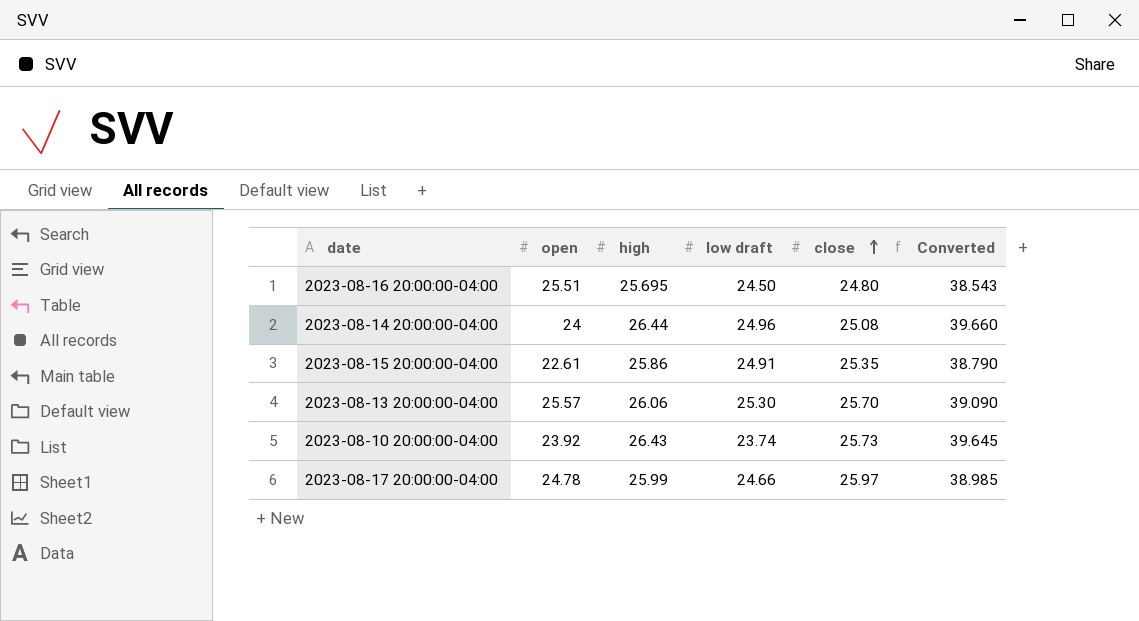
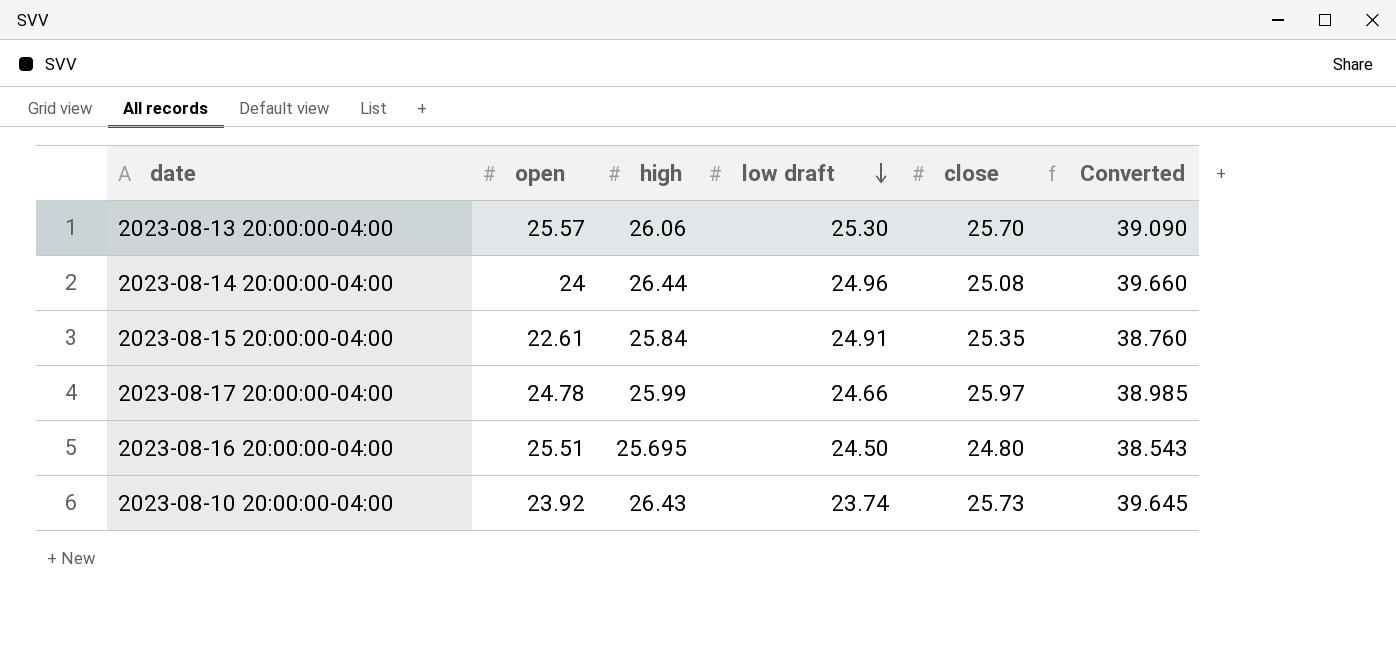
row order: close ascending -> low draft descending
2023-08-15 20:00:00-04:00 | high: 25.86 -> 25.84
2023-08-15 20:00:00-04:00 | Converted: 38.790 -> 38.760

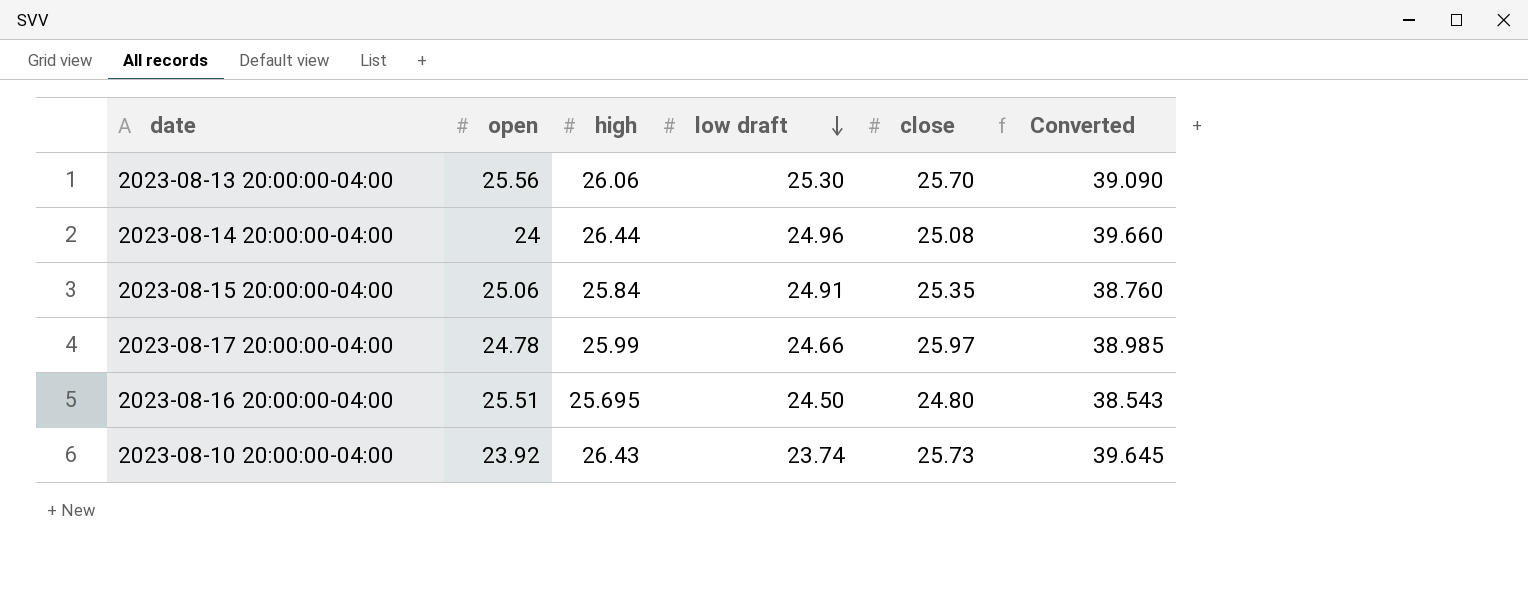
2023-08-13 20:00:00-04:00 | open: 25.57 -> 25.56
2023-08-15 20:00:00-04:00 | open: 22.61 -> 25.06

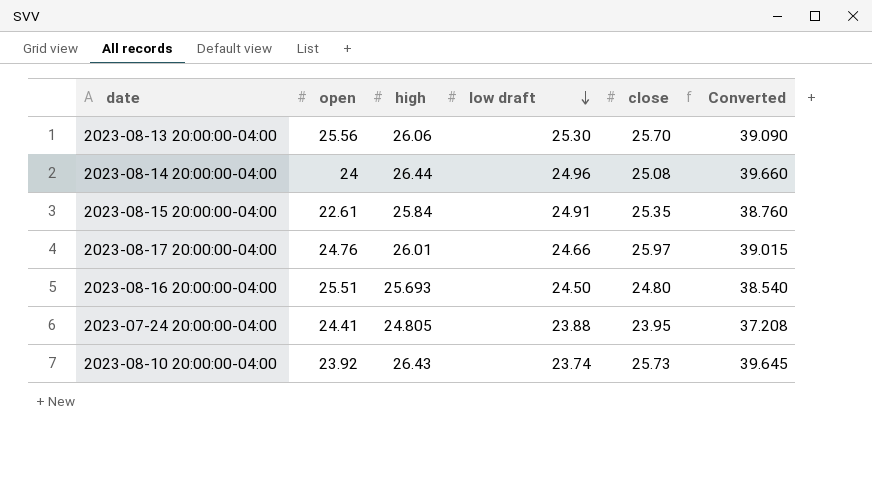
2023-08-15 20:00:00-04:00 | open: 25.06 -> 22.61
2023-08-17 20:00:00-04:00 | open: 24.78 -> 24.76
2023-08-17 20:00:00-04:00 | high: 25.99 -> 26.01
2023-08-17 20:00:00-04:00 | Converted: 38.985 -> 39.015
2023-08-16 20:00:00-04:00 | high: 25.695 -> 25.693
2023-08-16 20:00:00-04:00 | Converted: 38.543 -> 38.540
row 2023-07-24 20:00:00-04:00: none -> 24.41 | 24.805 | 23.88 | 23.95 | 37.208

